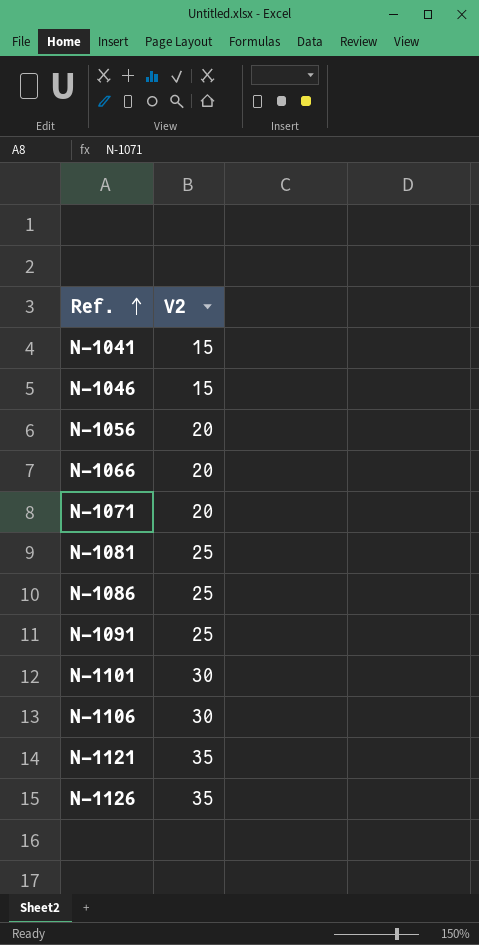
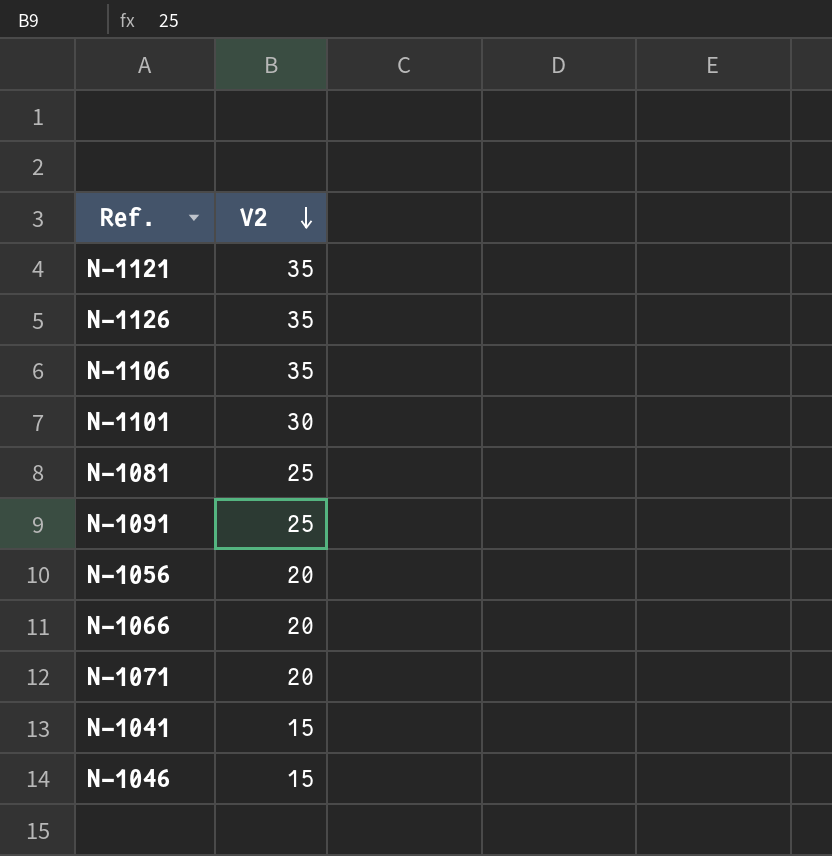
row order: Ref. ascending -> V2 descending
row N-1086: 25 -> none
N-1106 | V2: 30 -> 35

